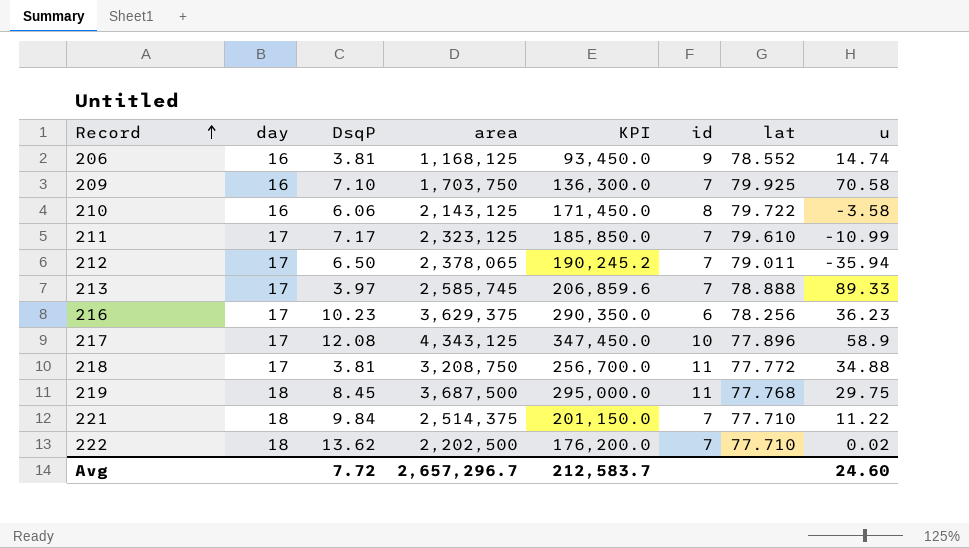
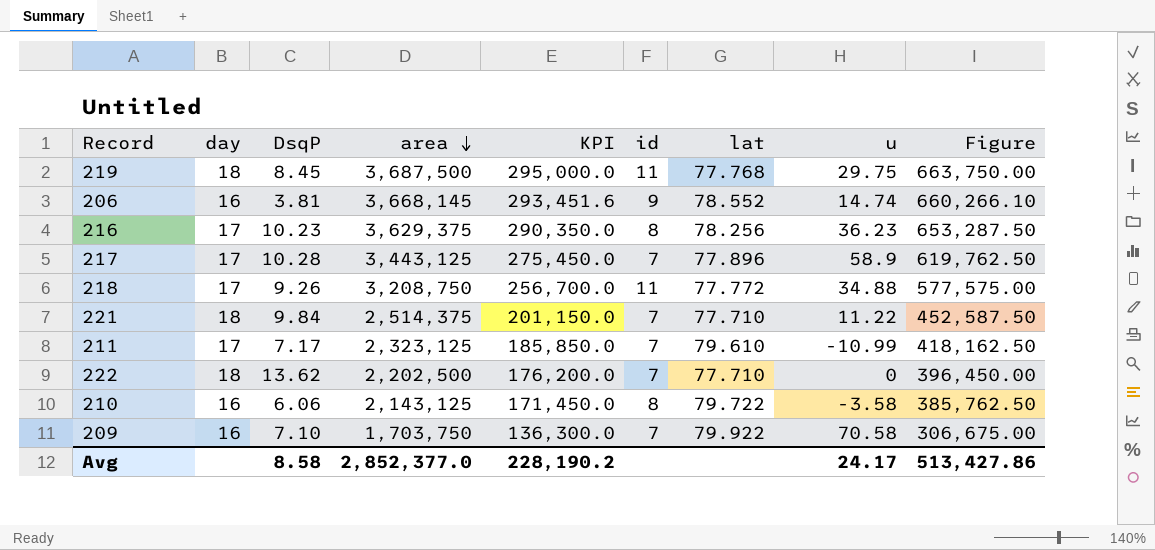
row order: Record ascending -> area descending
column Figure | formula: none -> [area] * 0.18
row 212: 17 | 6.50 | 2,378,065 | 190,245.2 | 7 | 79.011 | -35.94 -> none
row 213: 17 | 3.97 | 2,585,745 | 206,859.6 | 7 | 78.888 | 89.33 -> none
206 | area: 1,168,125 -> 3,668,145
206 | KPI: 93,450.0 -> 293,451.6
216 | id: 6 -> 8
217 | DsqP: 12.08 -> 10.28
217 | area: 4,343,125 -> 3,443,125
217 | KPI: 347,450.0 -> 275,450.0
217 | id: 10 -> 7
218 | DsqP: 3.81 -> 9.26
222 | u: 0.02 -> 0
209 | lat: 79.925 -> 79.922
Avg | DsqP: 7.72 -> 8.58
Avg | area: 2,657,296.7 -> 2,852,377.0
Avg | KPI: 212,583.7 -> 228,190.2
Avg | u: 24.60 -> 24.17

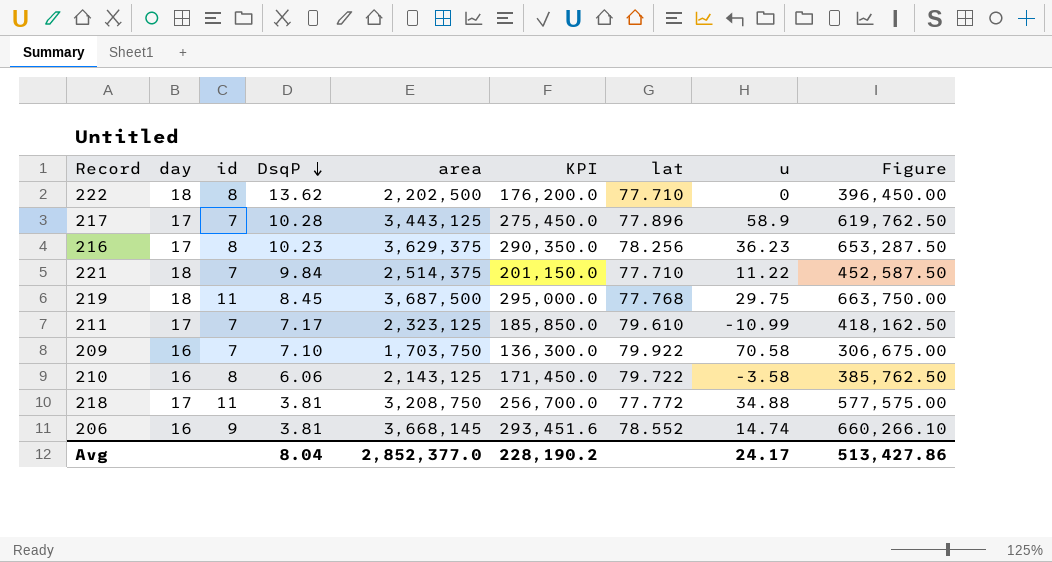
row order: area descending -> DsqP descending
column id | position: 6 -> 3
222 | id: 7 -> 8
218 | DsqP: 9.26 -> 3.81
Avg | DsqP: 8.58 -> 8.04

